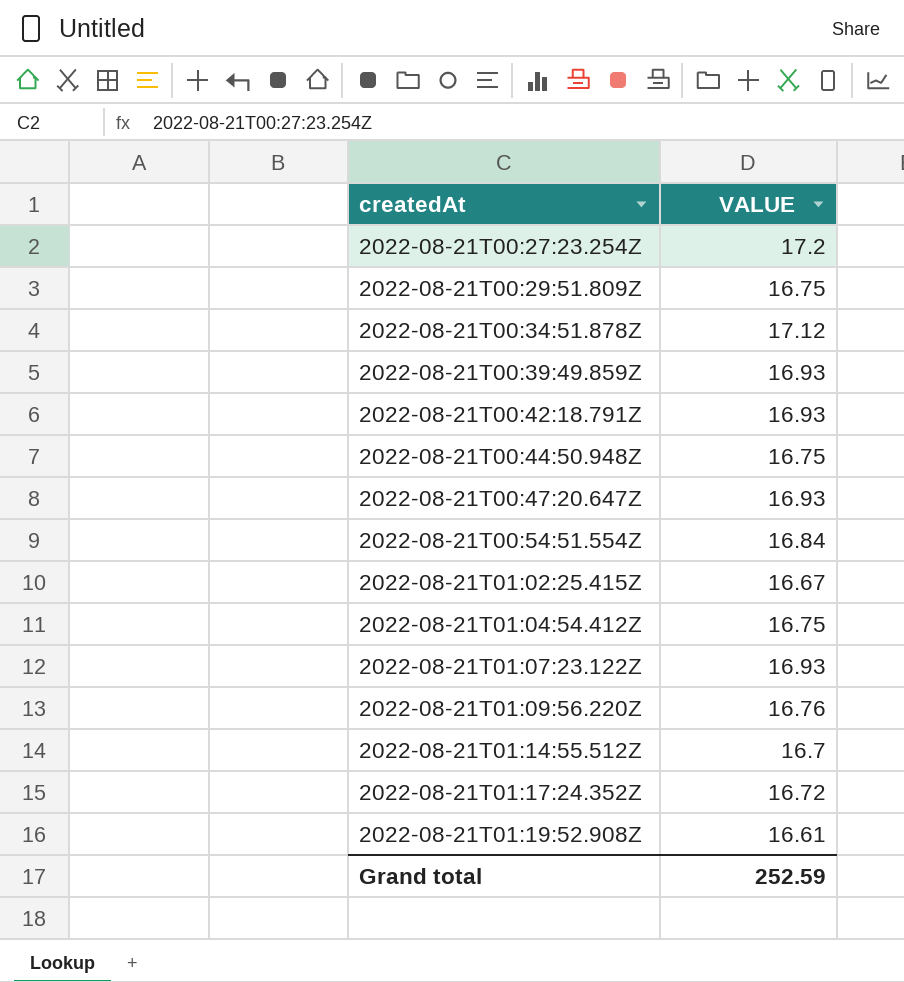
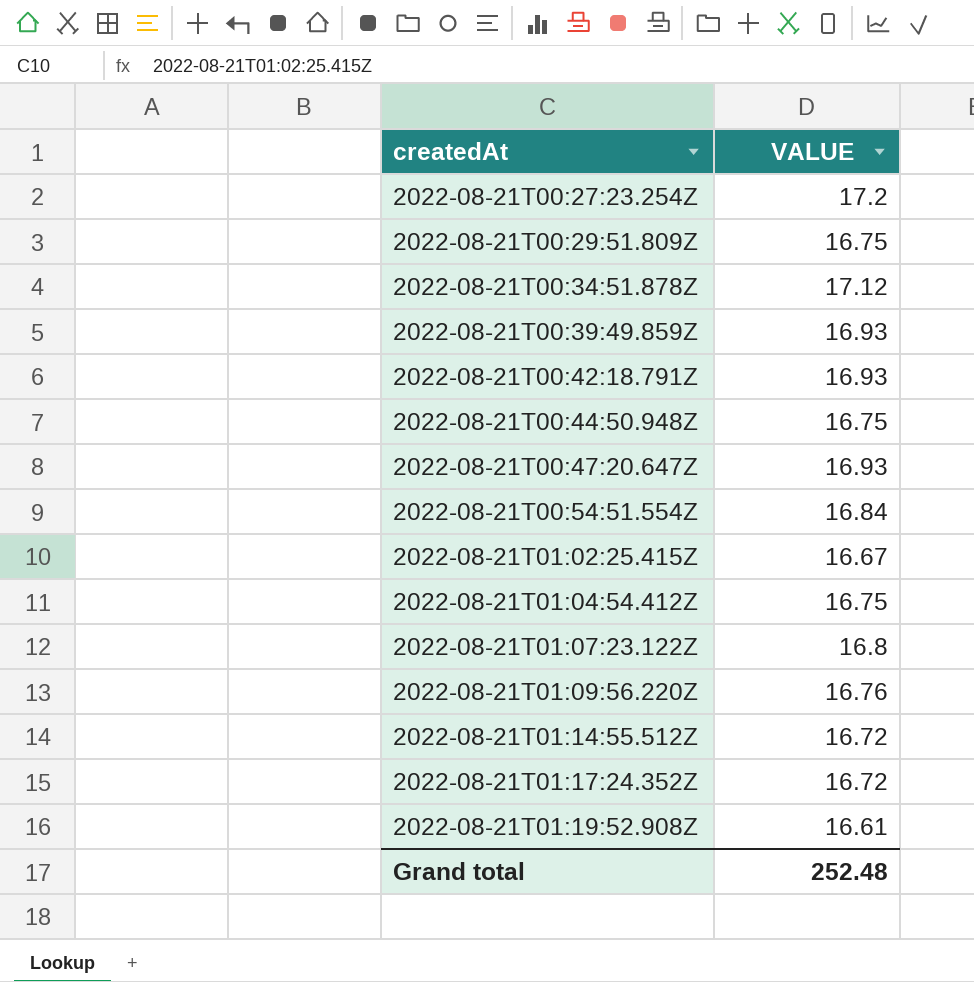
2022-08-21T01:07:23.122Z | VALUE: 16.93 -> 16.8
2022-08-21T01:14:55.512Z | VALUE: 16.7 -> 16.72
Grand total | VALUE: 252.59 -> 252.48

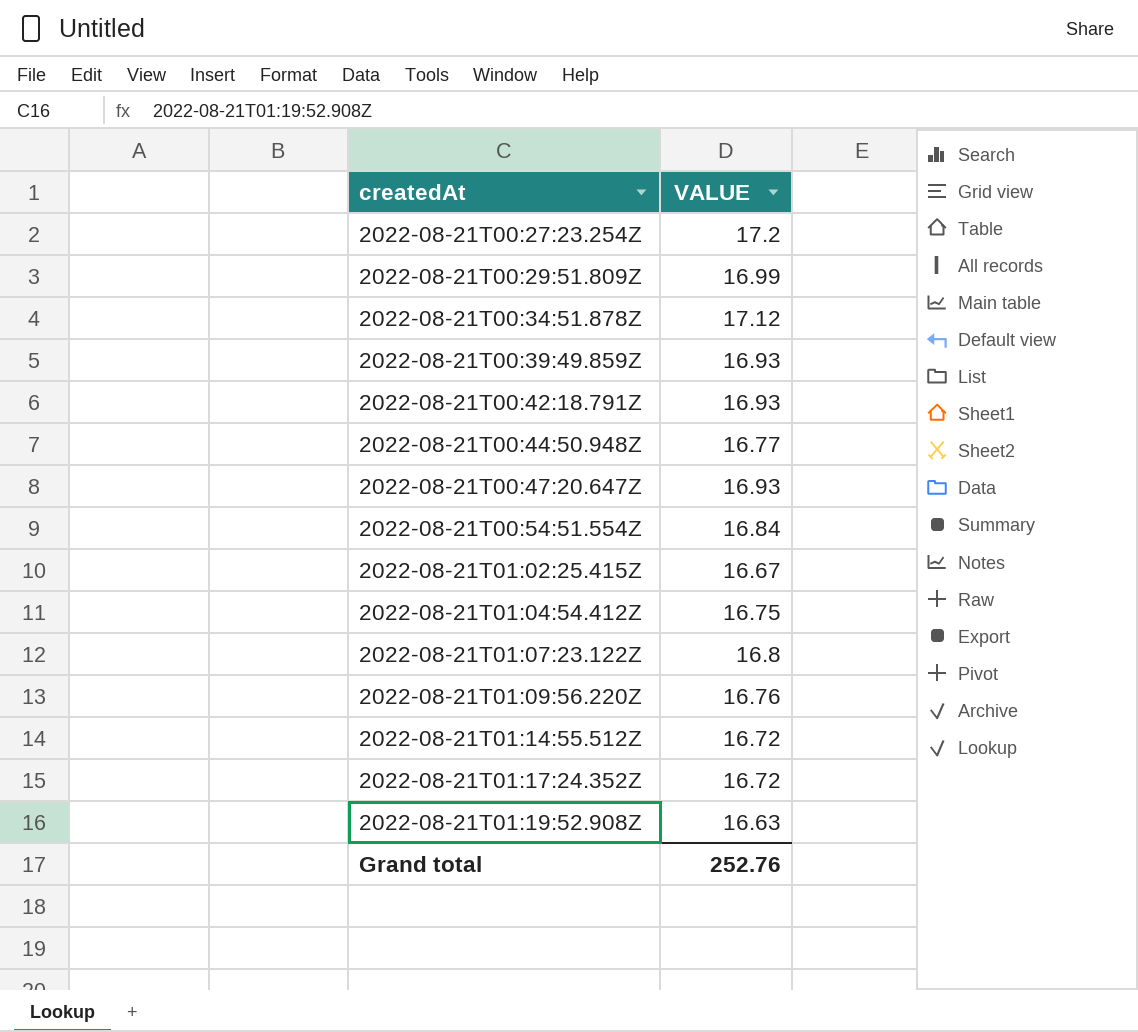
2022-08-21T00:29:51.809Z | VALUE: 16.75 -> 16.99
2022-08-21T00:44:50.948Z | VALUE: 16.75 -> 16.77
2022-08-21T01:19:52.908Z | VALUE: 16.61 -> 16.63
Grand total | VALUE: 252.48 -> 252.76

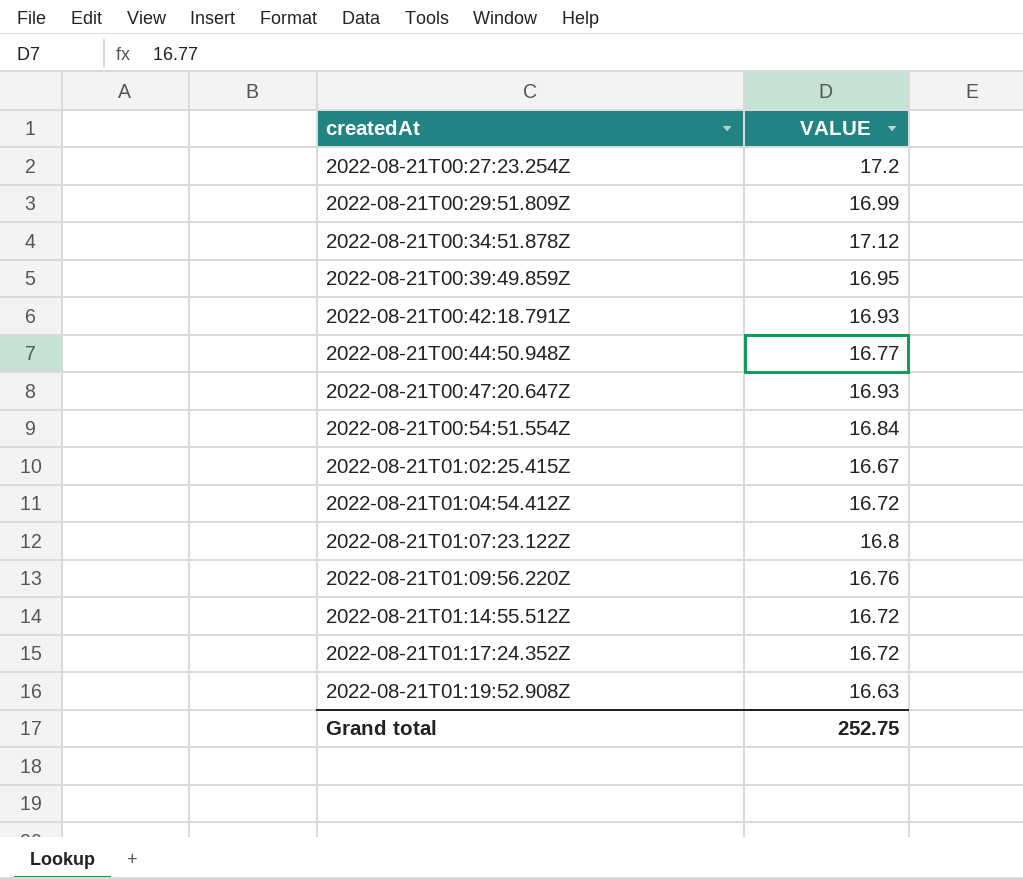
2022-08-21T00:39:49.859Z | VALUE: 16.93 -> 16.95
2022-08-21T01:04:54.412Z | VALUE: 16.75 -> 16.72
Grand total | VALUE: 252.76 -> 252.75

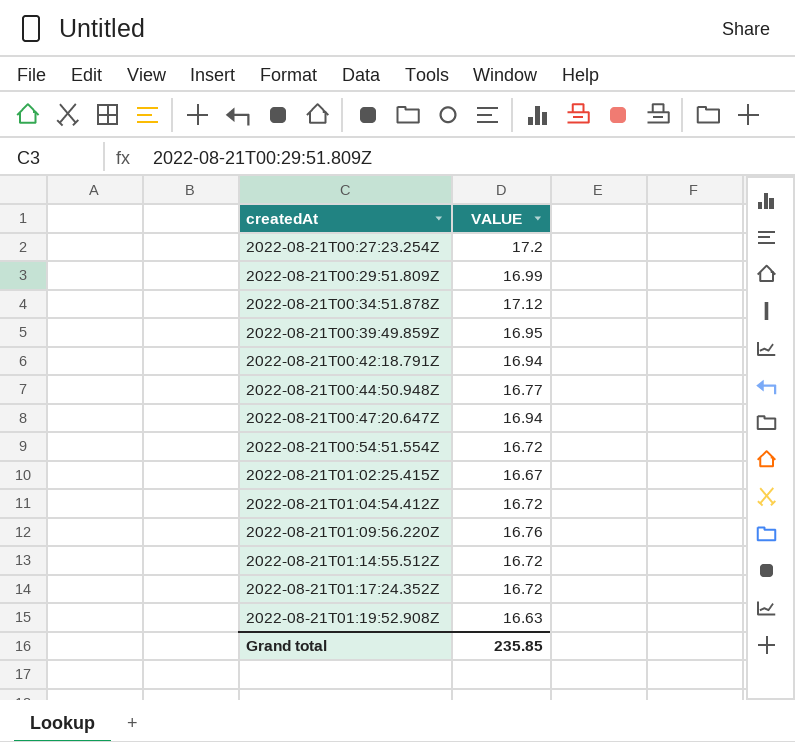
row 2022-08-21T01:07:23.122Z: 16.8 -> none
2022-08-21T00:42:18.791Z | VALUE: 16.93 -> 16.94
2022-08-21T00:47:20.647Z | VALUE: 16.93 -> 16.94
2022-08-21T00:54:51.554Z | VALUE: 16.84 -> 16.72
Grand total | VALUE: 252.75 -> 235.85

